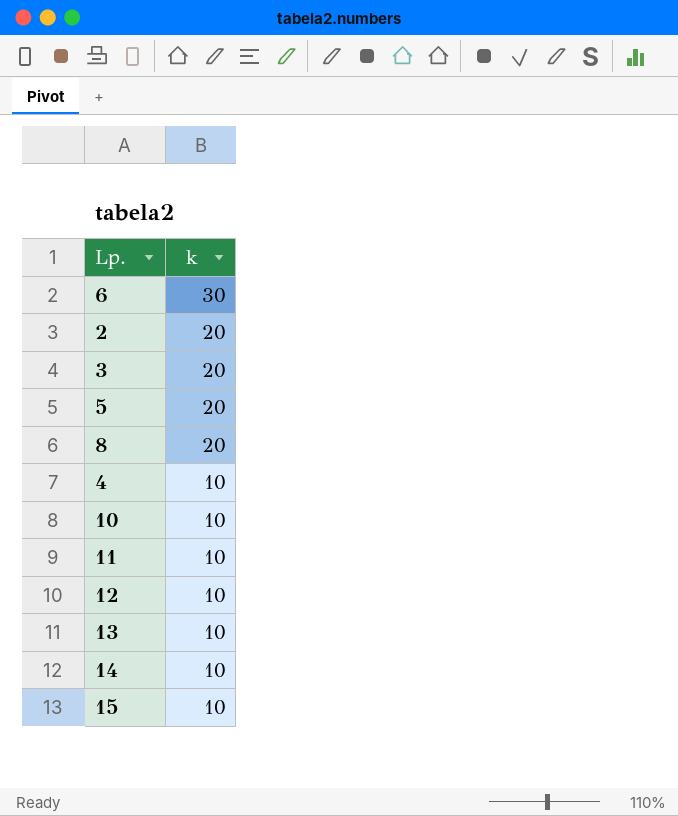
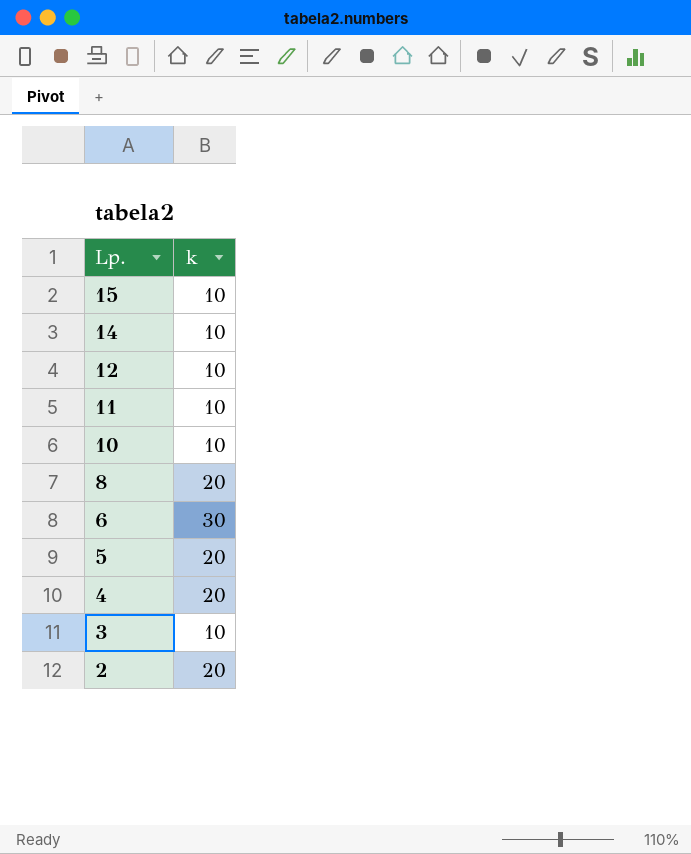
row order: k descending -> Lp. descending
row 13: 10 -> none
4 | k: 10 -> 20
3 | k: 20 -> 10

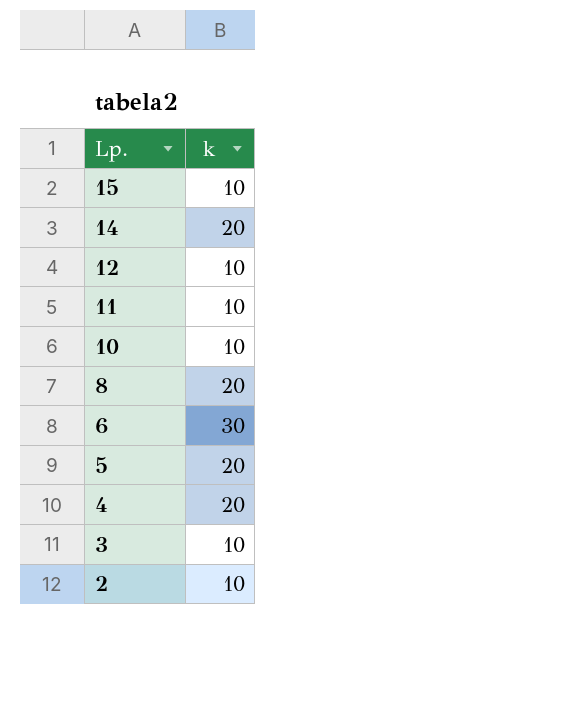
14 | k: 10 -> 20
2 | k: 20 -> 10

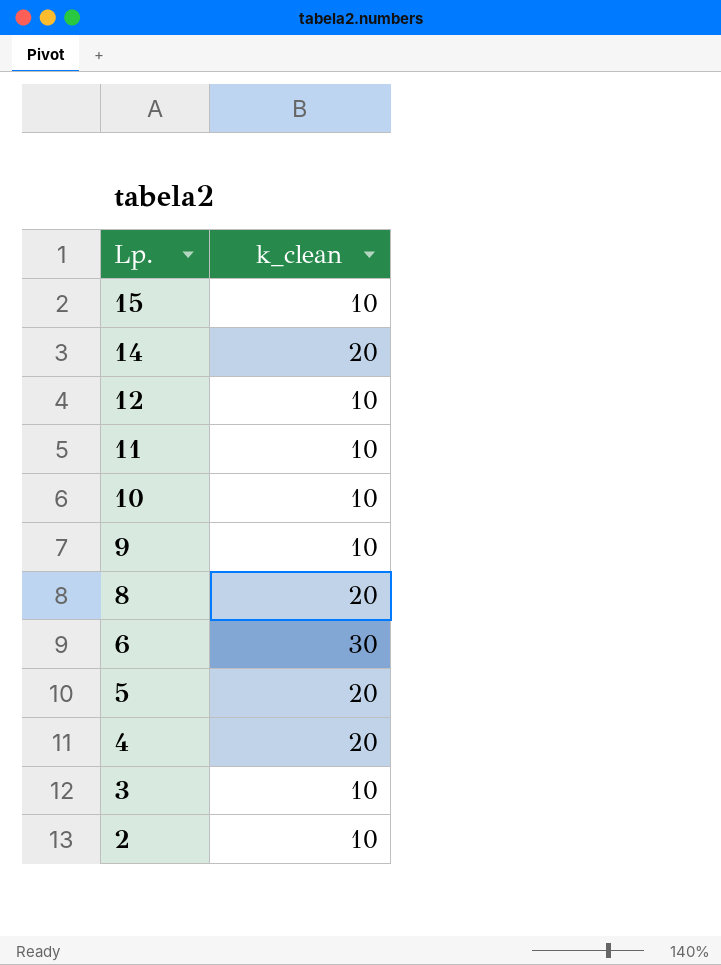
column name: k -> k_clean
row 9: none -> 10

